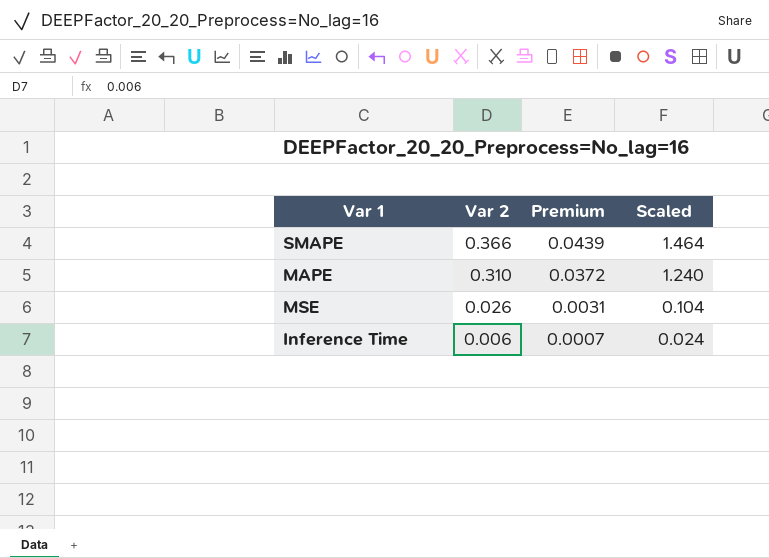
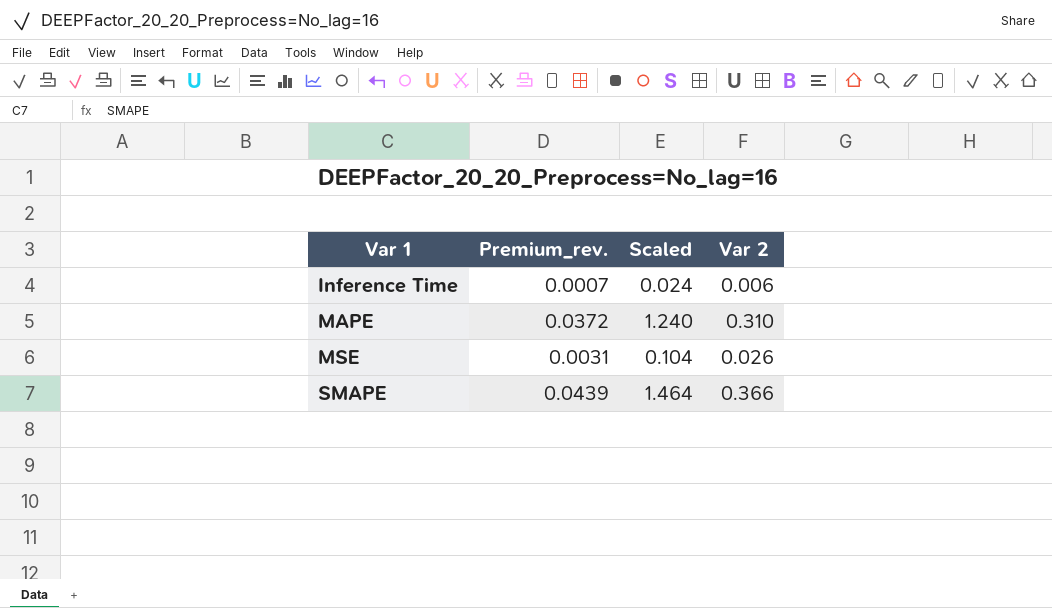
row order: Var 2 descending -> Var 1 ascending
column name: Premium -> Premium_rev.
column Var 2 | position: 2 -> 4

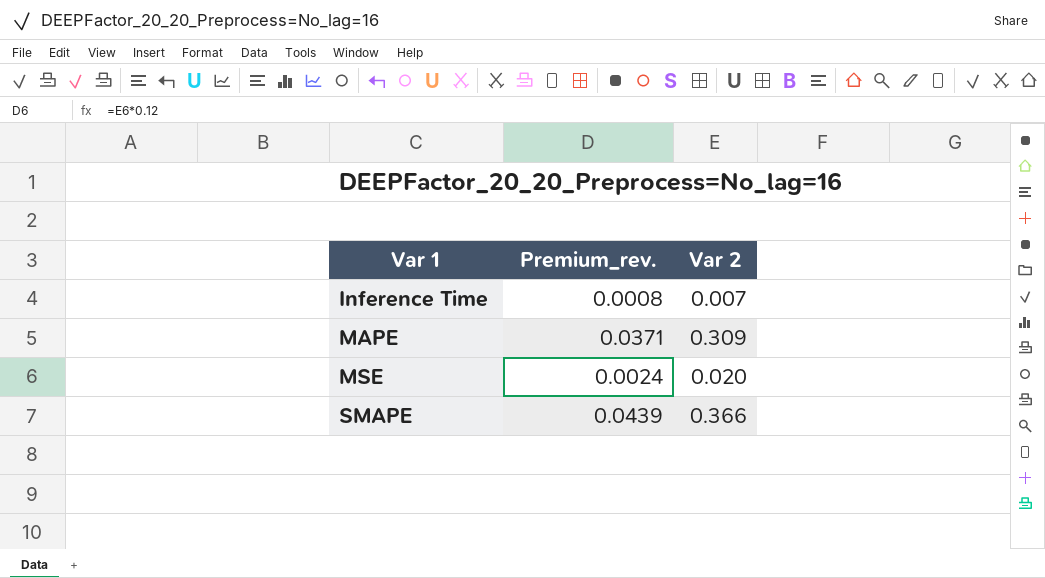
column Scaled | formula: [Var 2] * 4 -> none
Inference Time | Premium_rev.: 0.0007 -> 0.0008
Inference Time | Var 2: 0.006 -> 0.007
MAPE | Premium_rev.: 0.0372 -> 0.0371
MAPE | Var 2: 0.310 -> 0.309
MSE | Premium_rev.: 0.0031 -> 0.0024
MSE | Var 2: 0.026 -> 0.020

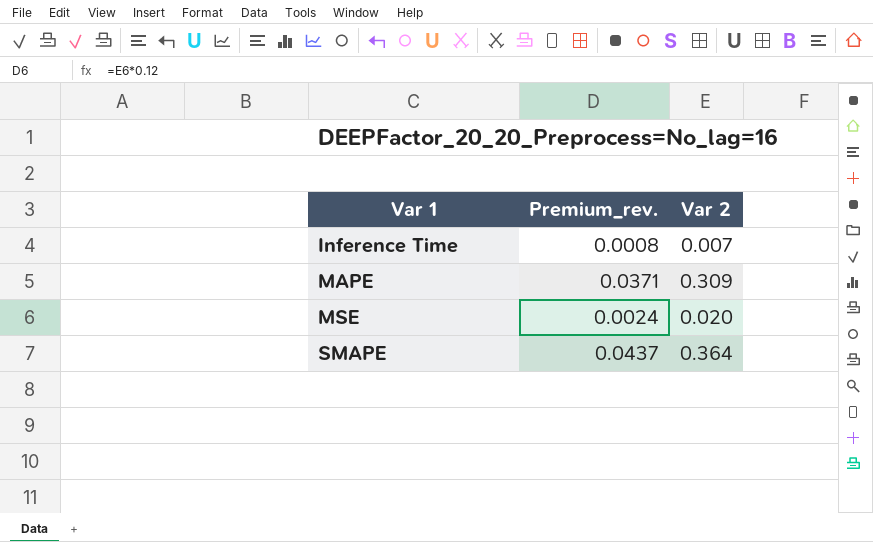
SMAPE | Premium_rev.: 0.0439 -> 0.0437
SMAPE | Var 2: 0.366 -> 0.364

